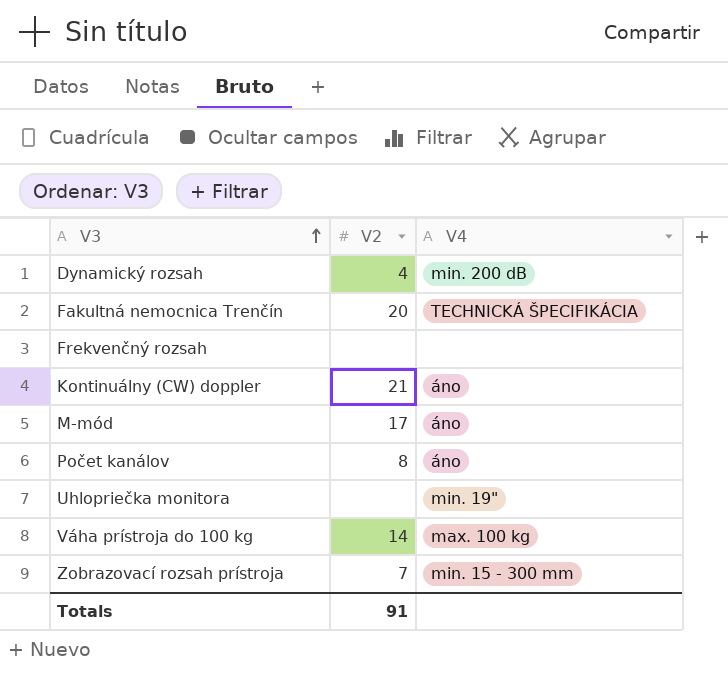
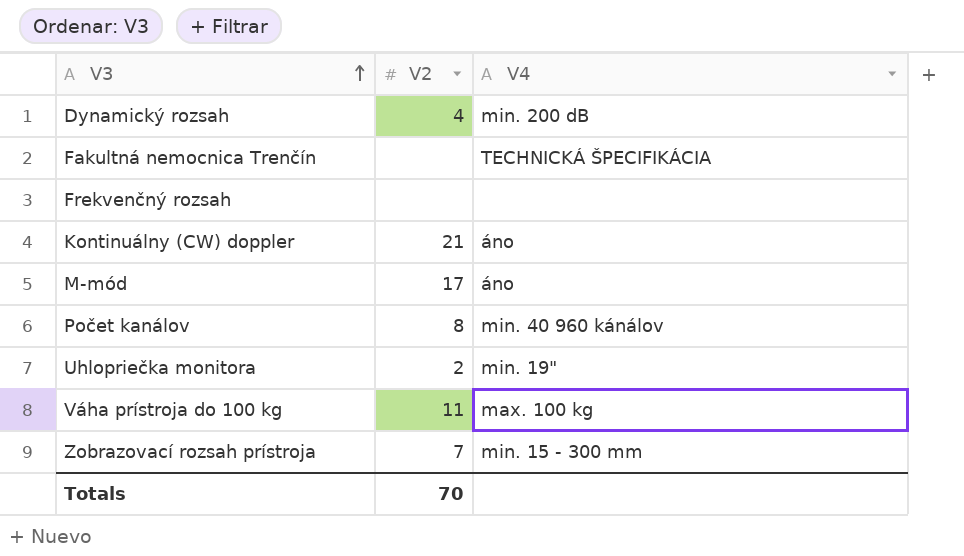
Fakultná nemocnica Trenčín | V2: 20 -> none
Počet kanálov | V4: áno -> min. 40 960 kánálov
Uhlopriečka monitora | V2: none -> 2
Váha prístroja do 100 kg | V2: 14 -> 11
Totals | V2: 91 -> 70

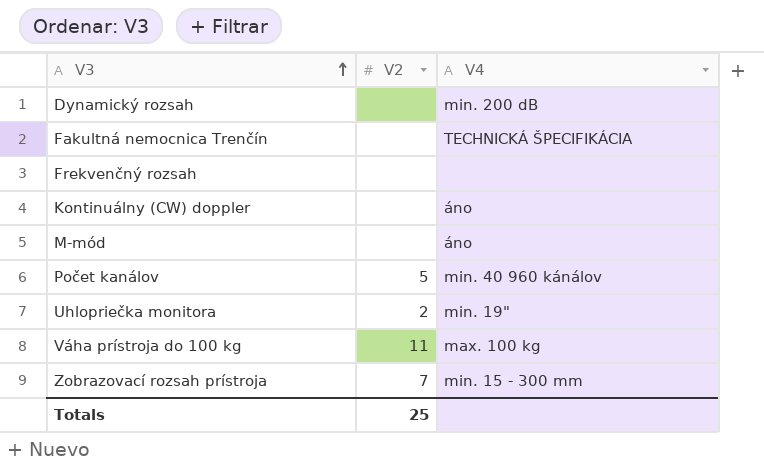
Dynamický rozsah | V2: 4 -> none
Kontinuálny (CW) doppler | V2: 21 -> none
M-mód | V2: 17 -> none
Počet kanálov | V2: 8 -> 5
Totals | V2: 70 -> 25

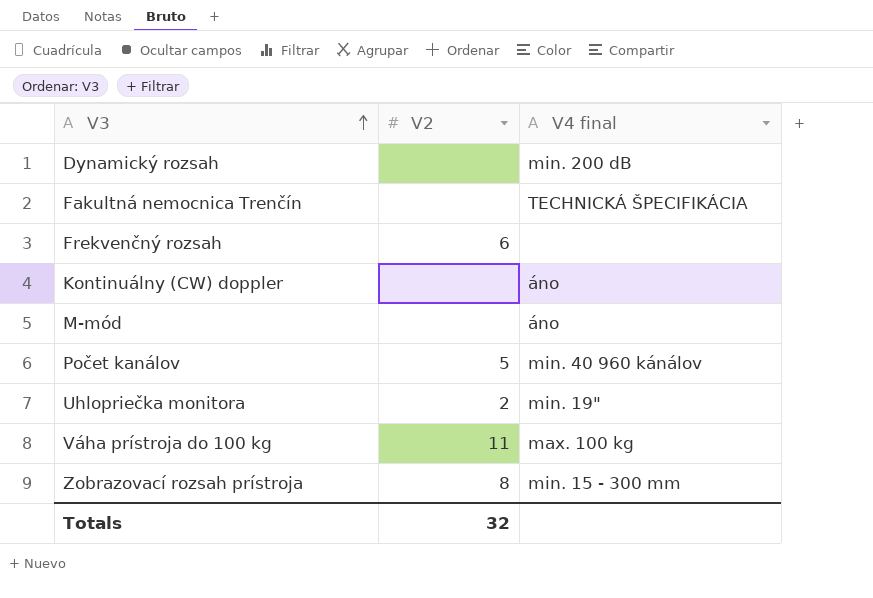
column name: V4 -> V4 final
Frekvenčný rozsah | V2: none -> 6
Zobrazovací rozsah prístroja | V2: 7 -> 8
Totals | V2: 25 -> 32

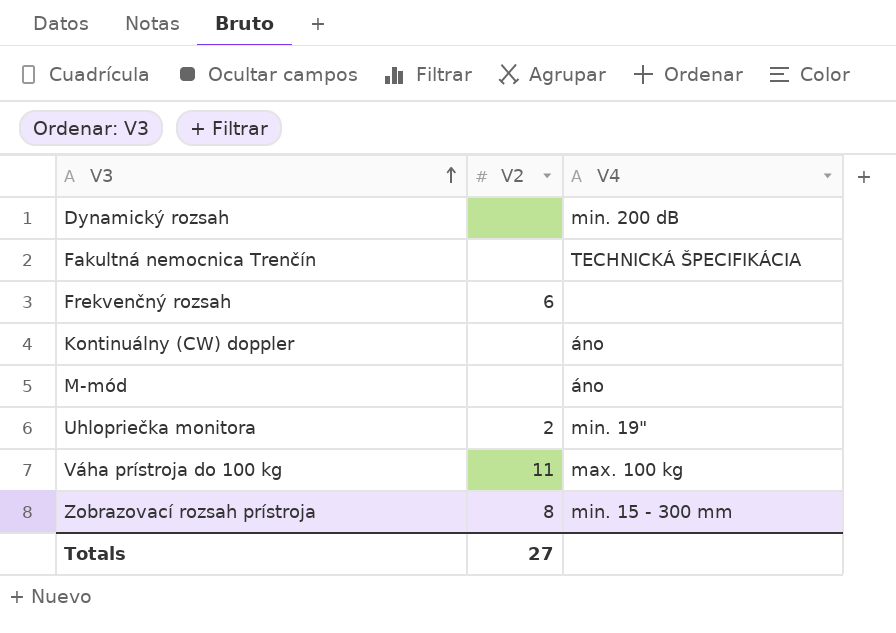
column name: V4 final -> V4
row Počet kanálov: 5 | min. 40 960 kánálov -> none
Totals | V2: 32 -> 27

